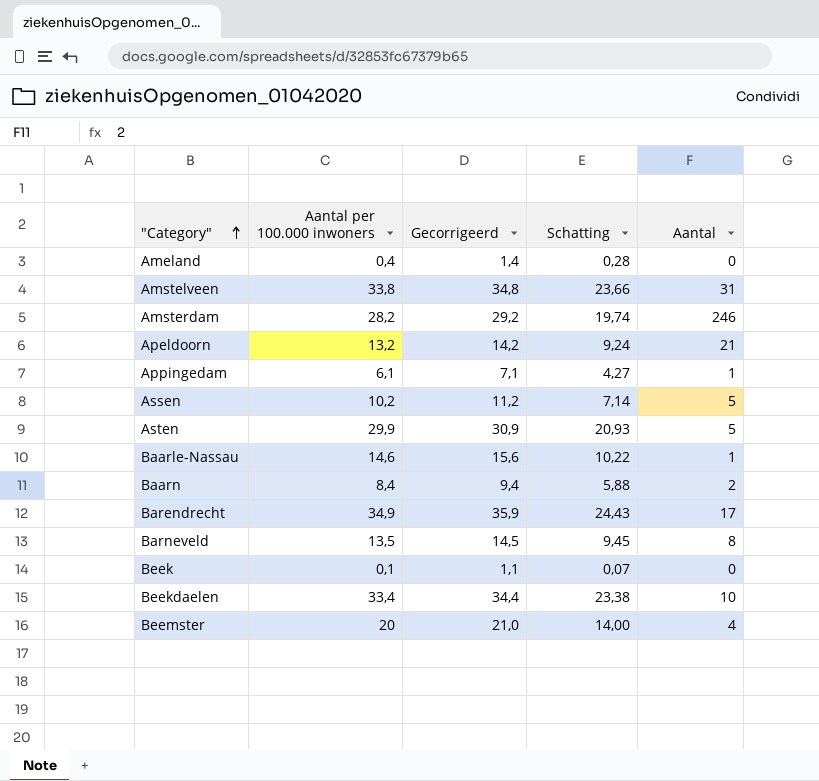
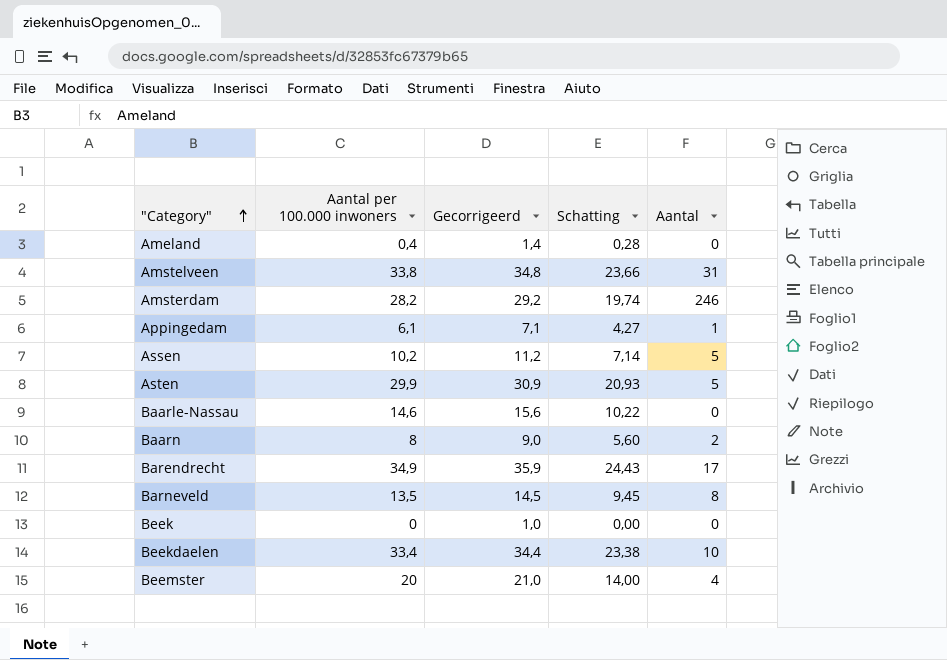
row Apeldoorn: 13,2 | 14,2 | 9,24 | 21 -> none
Baarle-Nassau | Aantal: 1 -> 0
Baarn | Aantal per 100.000 inwoners: 8,4 -> 8
Baarn | Gecorrigeerd: 9,4 -> 9,0
Baarn | Schatting: 5,88 -> 5,60
Beek | Aantal per 100.000 inwoners: 0,1 -> 0
Beek | Gecorrigeerd: 1,1 -> 1,0
Beek | Schatting: 0,07 -> 0,00

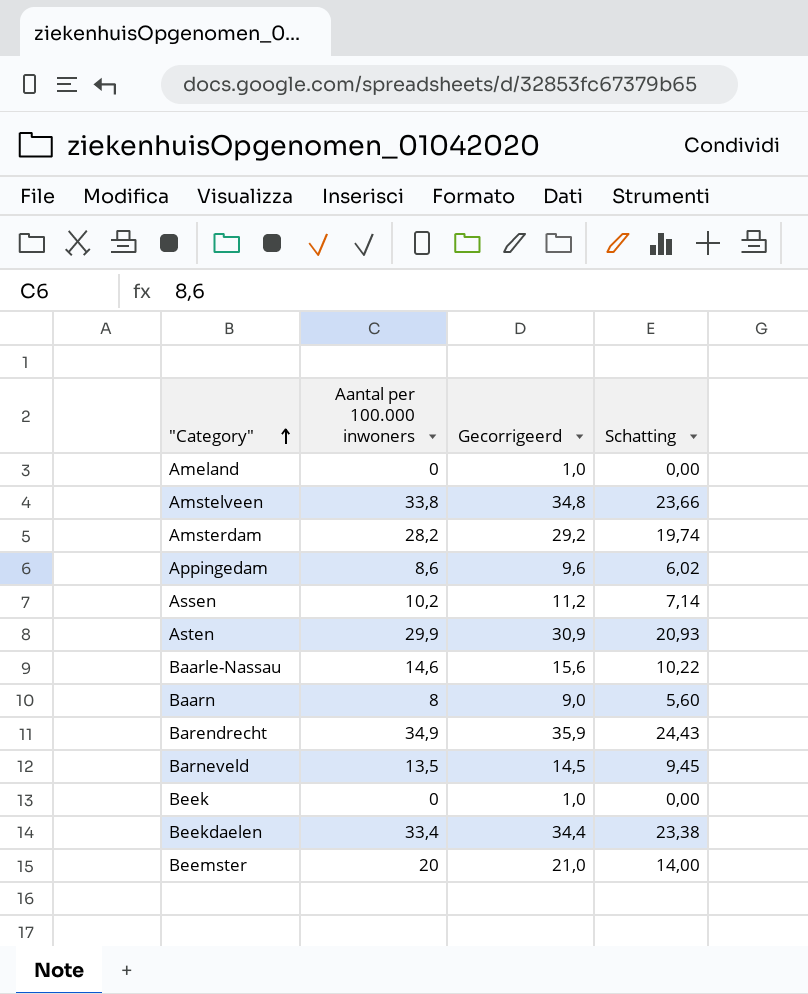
column Aantal | position: 5 -> none
Ameland | Aantal per 100.000 inwoners: 0,4 -> 0
Ameland | Gecorrigeerd: 1,4 -> 1,0
Ameland | Schatting: 0,28 -> 0,00
Appingedam | Aantal per 100.000 inwoners: 6,1 -> 8,6
Appingedam | Gecorrigeerd: 7,1 -> 9,6
Appingedam | Schatting: 4,27 -> 6,02

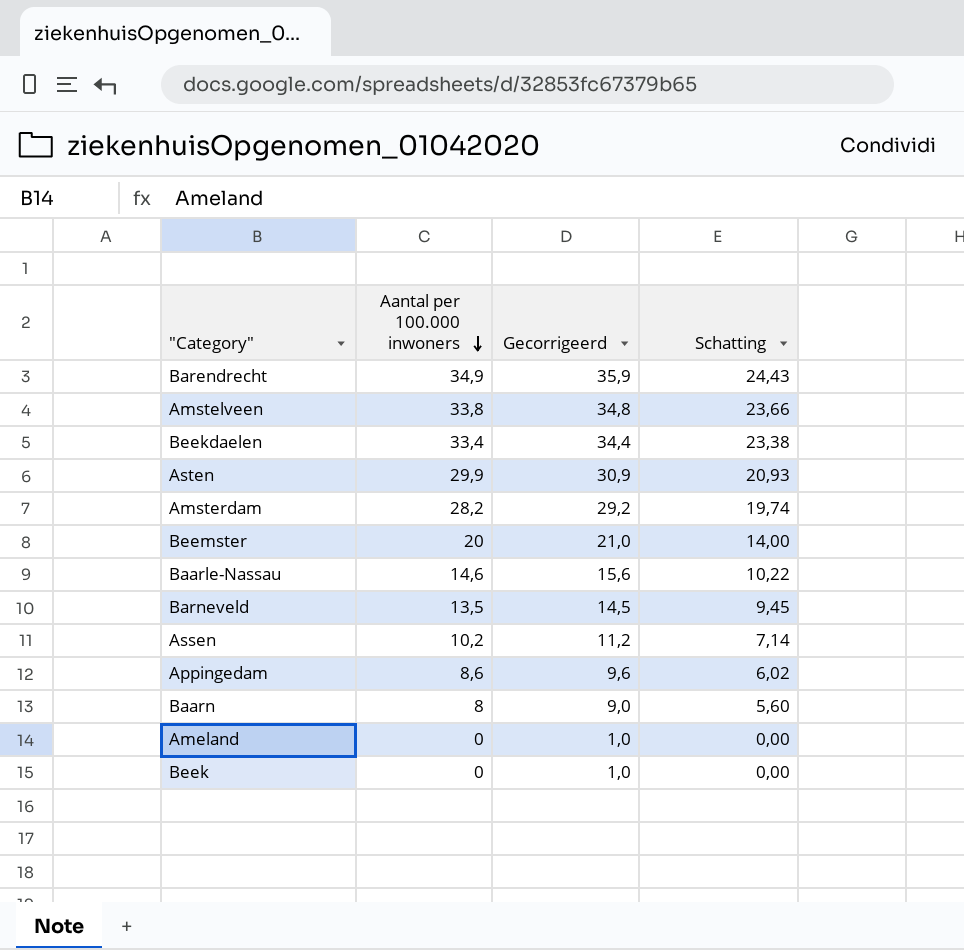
row order: "Category" ascending -> Aantal per 100.000 inwoners descending

